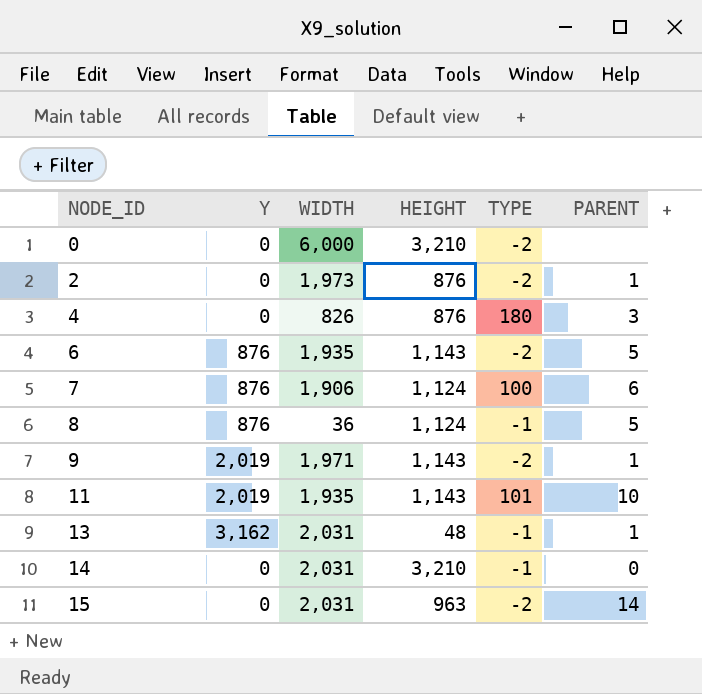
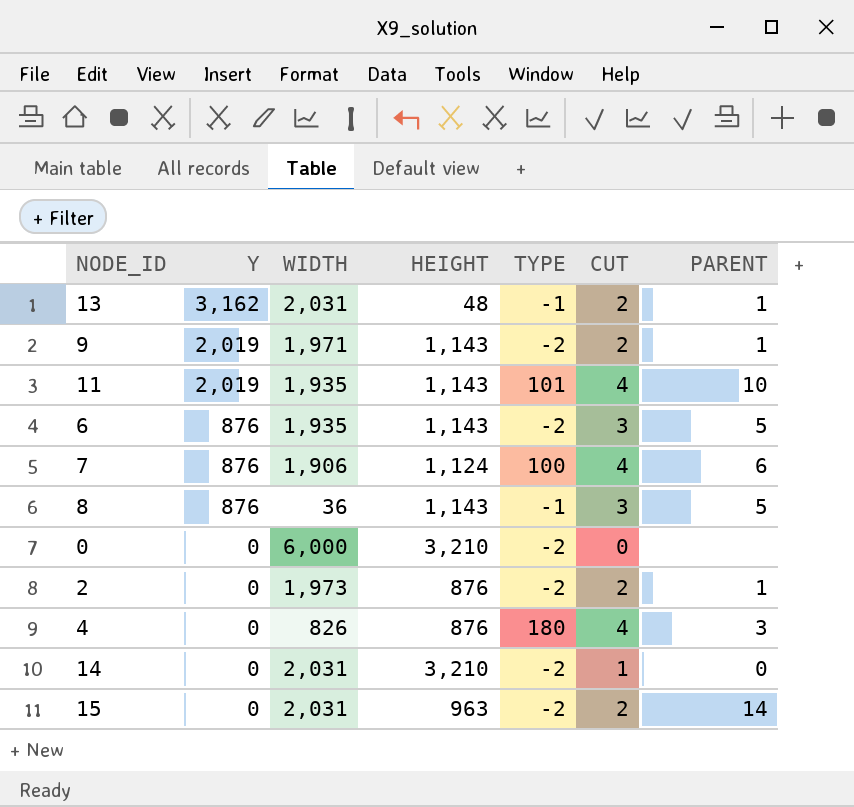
row order: NODE_ID ascending -> Y descending
column CUT | position: none -> 6
8 | HEIGHT: 1,124 -> 1,143
14 | TYPE: -1 -> -2

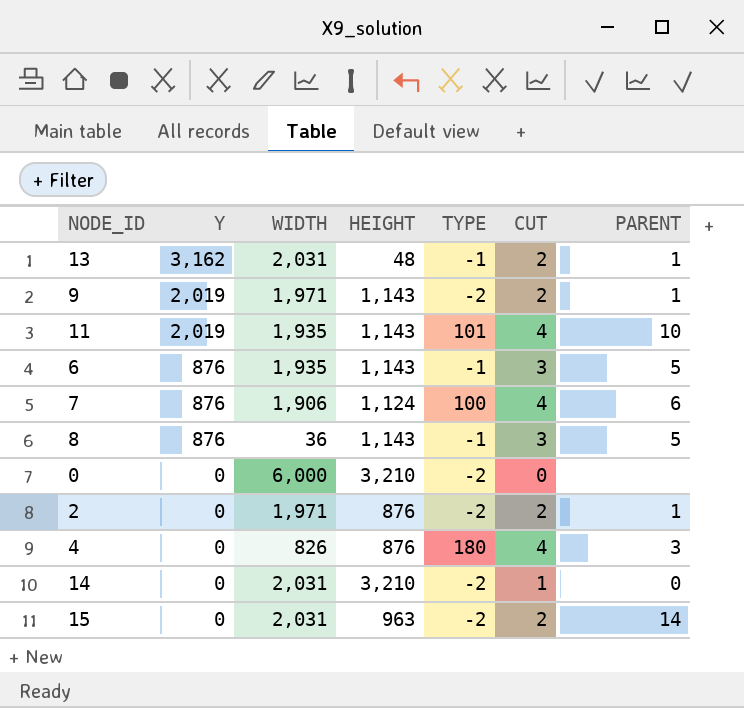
6 | TYPE: -2 -> -1
2 | WIDTH: 1,973 -> 1,971

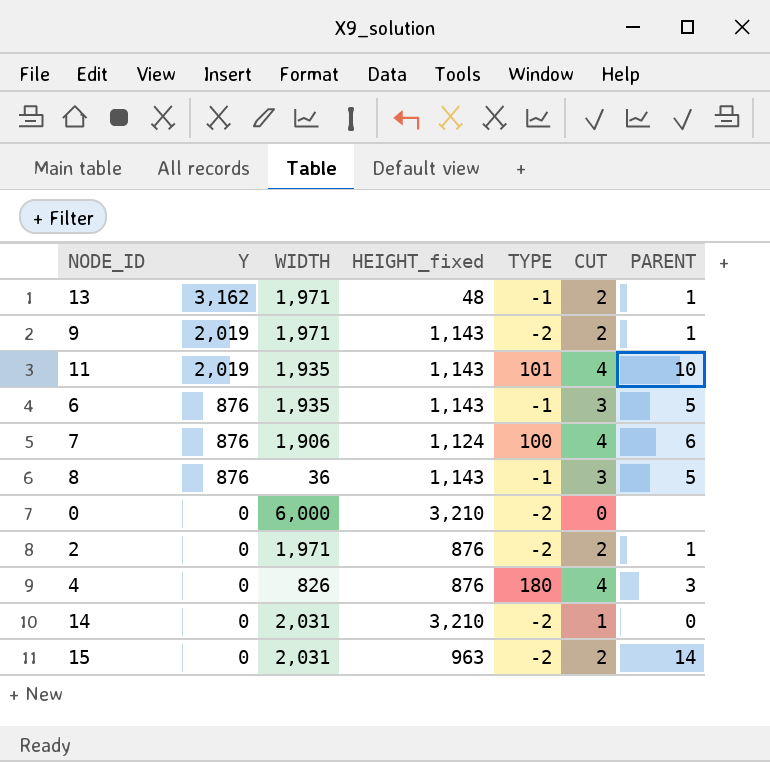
column name: HEIGHT -> HEIGHT_fixed
13 | WIDTH: 2,031 -> 1,971

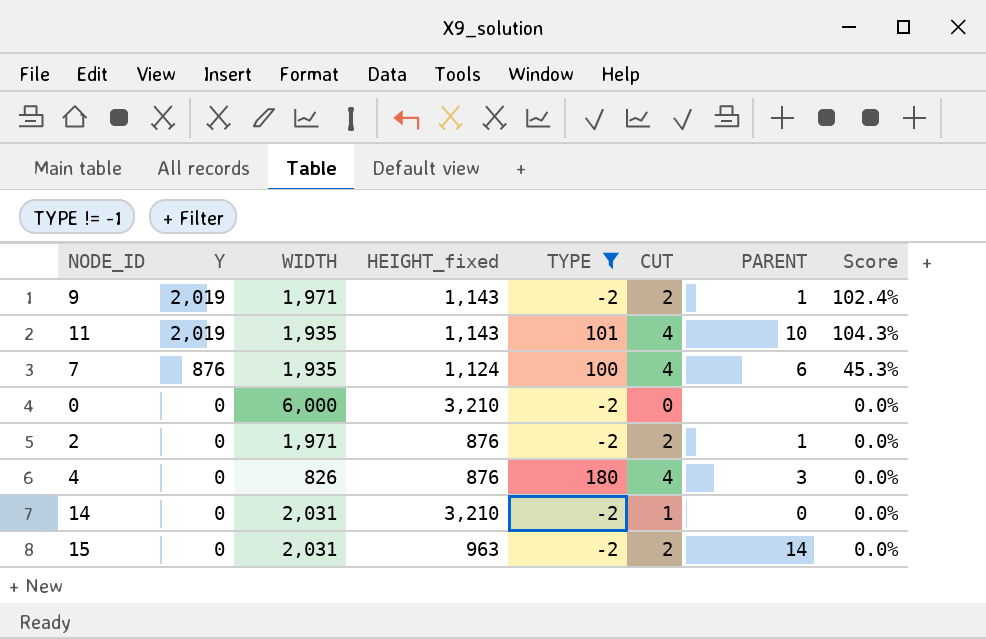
filter: none -> TYPE != -1
column Score | formula: none -> [Y] / [WIDTH]
7 | WIDTH: 1,906 -> 1,935

